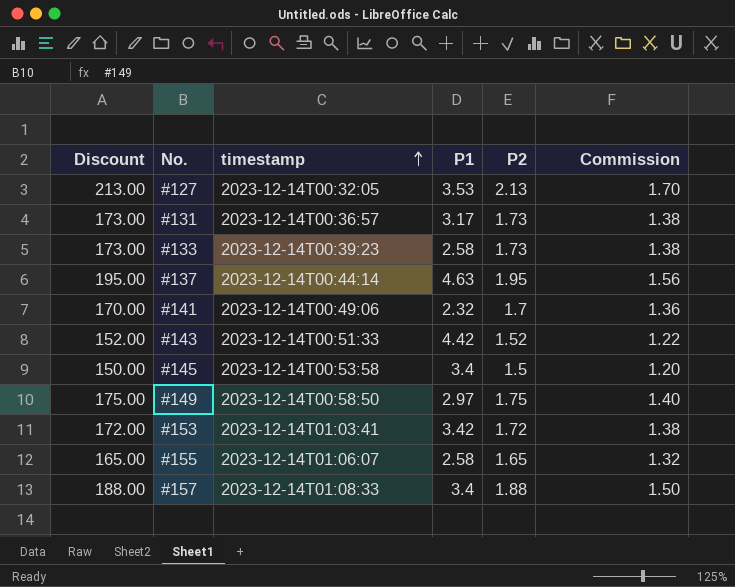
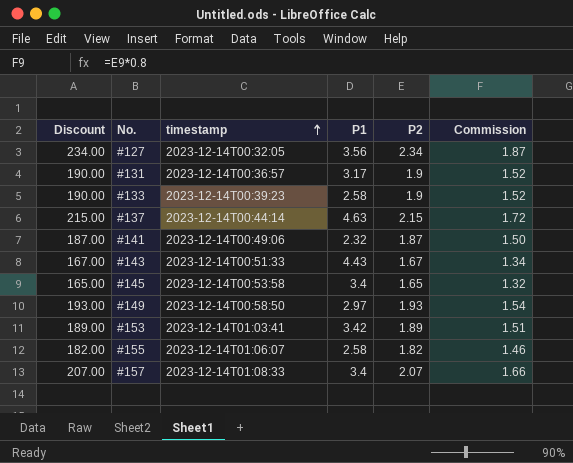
#127 | Discount: 213.00 -> 234.00
#127 | P1: 3.53 -> 3.56
#127 | P2: 2.13 -> 2.34
#127 | Commission: 1.70 -> 1.87
#131 | Discount: 173.00 -> 190.00
#131 | P2: 1.73 -> 1.9
#131 | Commission: 1.38 -> 1.52
#133 | Discount: 173.00 -> 190.00
#133 | P2: 1.73 -> 1.9
#133 | Commission: 1.38 -> 1.52
#137 | Discount: 195.00 -> 215.00
#137 | P2: 1.95 -> 2.15
#137 | Commission: 1.56 -> 1.72
#141 | Discount: 170.00 -> 187.00
#141 | P2: 1.7 -> 1.87
#141 | Commission: 1.36 -> 1.50
#143 | Discount: 152.00 -> 167.00
#143 | P1: 4.42 -> 4.43
#143 | P2: 1.52 -> 1.67
#143 | Commission: 1.22 -> 1.34
#145 | Discount: 150.00 -> 165.00
#145 | P2: 1.5 -> 1.65
#145 | Commission: 1.20 -> 1.32
#149 | Discount: 175.00 -> 193.00
#149 | P2: 1.75 -> 1.93
#149 | Commission: 1.40 -> 1.54
#153 | Discount: 172.00 -> 189.00
#153 | P2: 1.72 -> 1.89
#153 | Commission: 1.38 -> 1.51
#155 | Discount: 165.00 -> 182.00
#155 | P2: 1.65 -> 1.82
#155 | Commission: 1.32 -> 1.46
#157 | Discount: 188.00 -> 207.00
#157 | P2: 1.88 -> 2.07
#157 | Commission: 1.50 -> 1.66

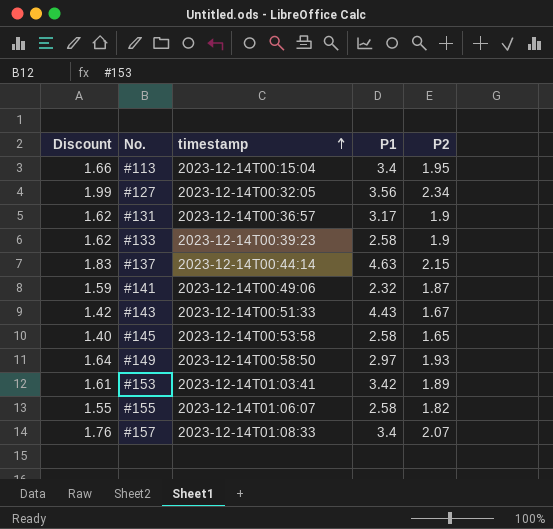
column Commission | formula: [P2] * 0.8 -> none
column Discount | formula: [P2] * 100 -> [P2] * 0.85
row #113: none -> 1.66 | 2023-12-14T00:15:04 | 3.4 | 1.95
#145 | P1: 3.4 -> 2.58

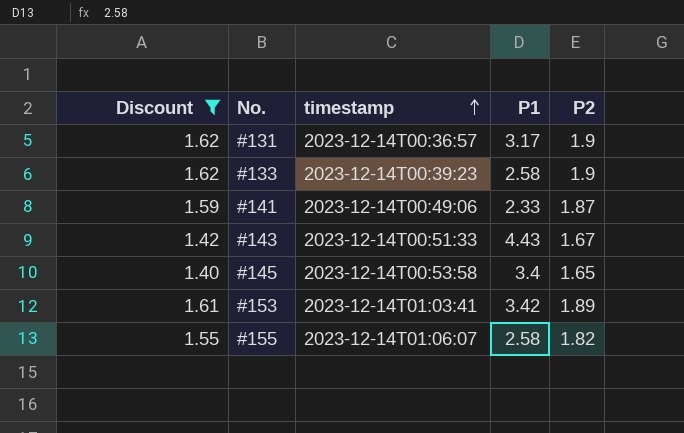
filter: none -> Discount <= 1.62
#141 | P1: 2.32 -> 2.33
#145 | P1: 2.58 -> 3.4

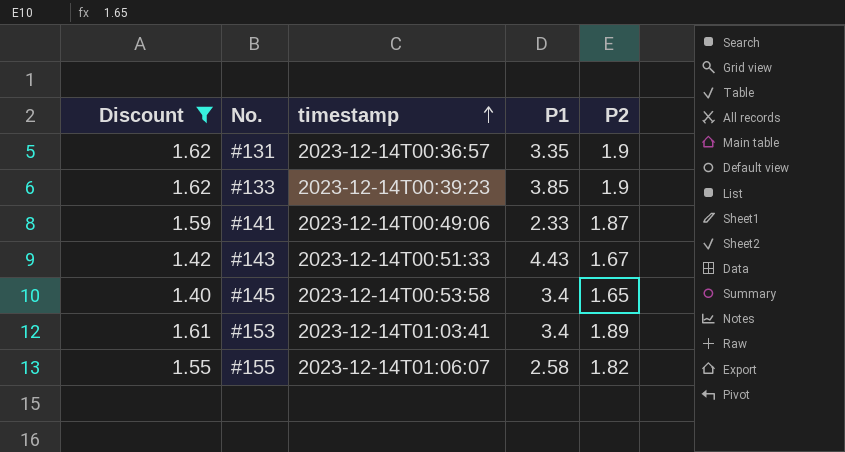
#131 | P1: 3.17 -> 3.35
#133 | P1: 2.58 -> 3.85
#153 | P1: 3.42 -> 3.4

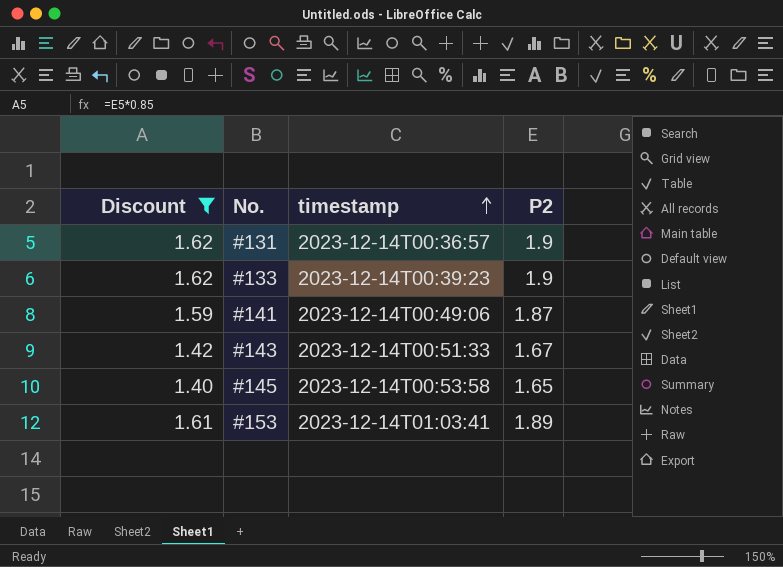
column P1 | position: 4 -> none
row #155: 1.55 | 2023-12-14T01:06:07 | 2.58 | 1.82 -> none

